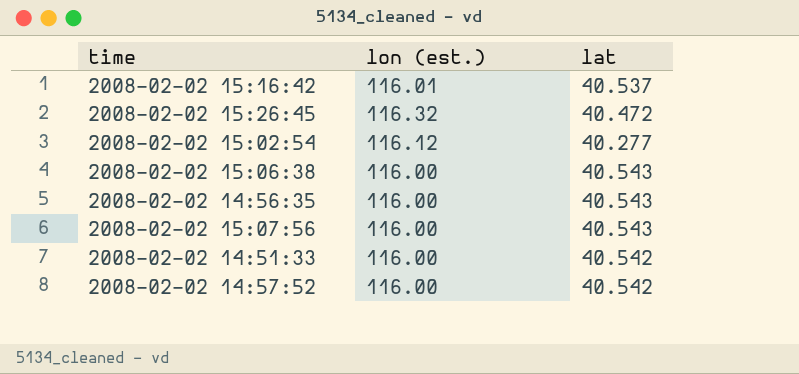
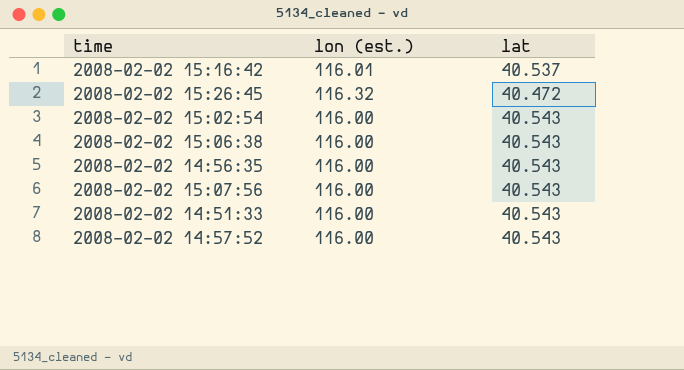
2008-02-02 15:02:54 | lon (est.): 116.12 -> 116.00
2008-02-02 15:02:54 | lat: 40.277 -> 40.543
2008-02-02 14:51:33 | lat: 40.542 -> 40.543
2008-02-02 14:57:52 | lat: 40.542 -> 40.543

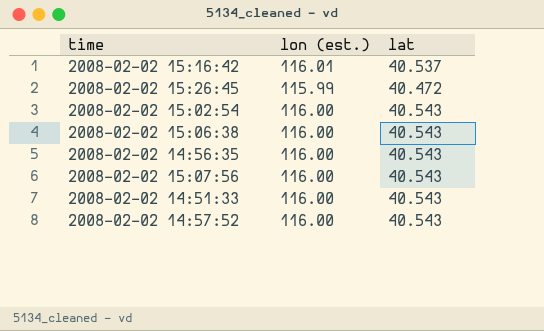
2008-02-02 15:26:45 | lon (est.): 116.32 -> 115.99

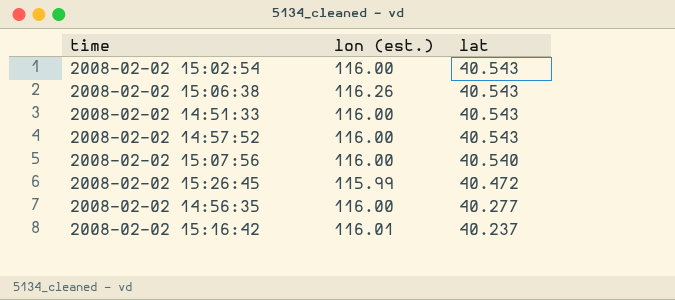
row order: none -> lat descending
2008-02-02 15:06:38 | lon (est.): 116.00 -> 116.26
2008-02-02 15:07:56 | lat: 40.543 -> 40.540
2008-02-02 14:56:35 | lat: 40.543 -> 40.277
2008-02-02 15:16:42 | lat: 40.537 -> 40.237

